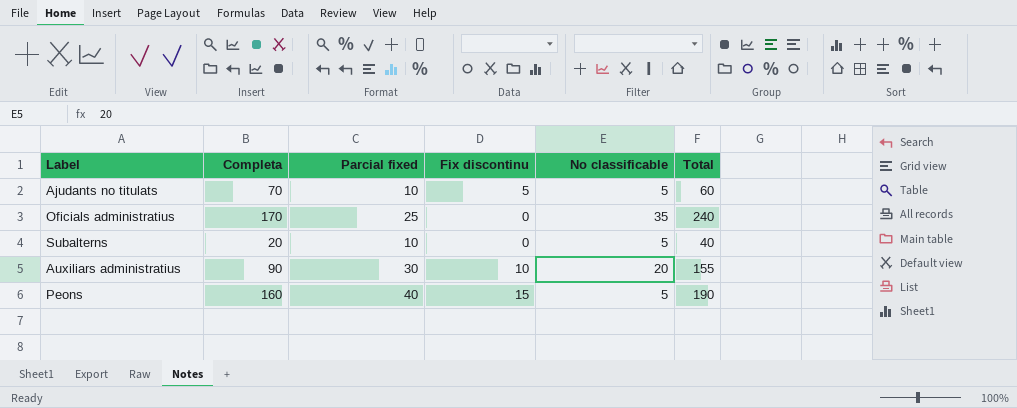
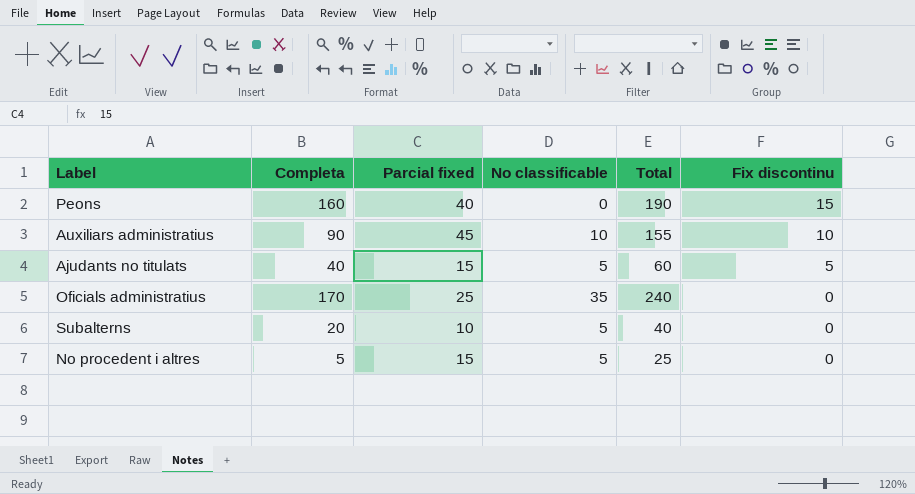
row order: none -> Fix discontinu descending
column Fix discontinu | position: 4 -> 6
Peons | No classificable: 5 -> 0
Auxiliars administratius | Parcial fixed: 30 -> 45
Auxiliars administratius | No classificable: 20 -> 10
Ajudants no titulats | Completa: 70 -> 40
Ajudants no titulats | Parcial fixed: 10 -> 15
row No procedent i altres: none -> 5 | 15 | 5 | 25 | 0

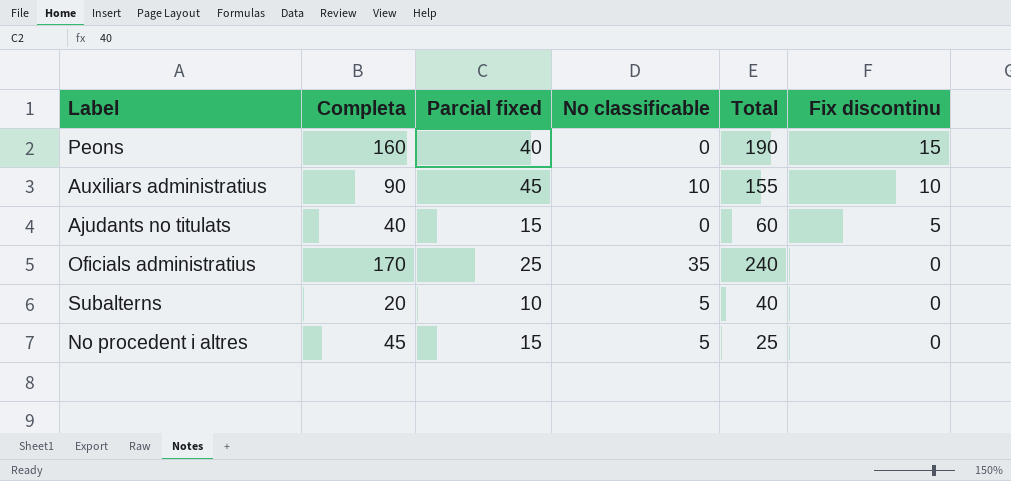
Ajudants no titulats | No classificable: 5 -> 0
No procedent i altres | Completa: 5 -> 45

